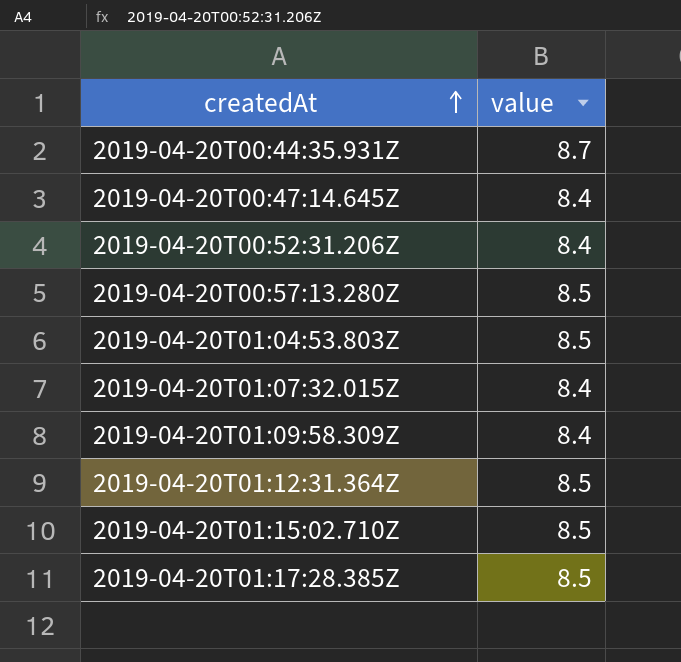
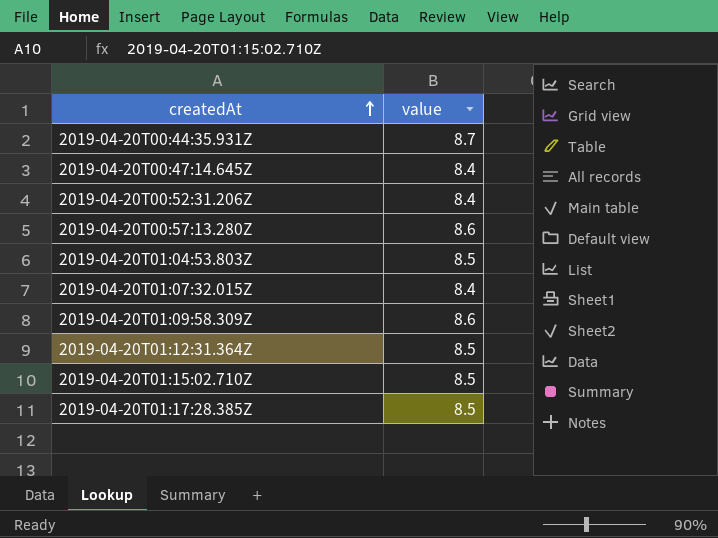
2019-04-20T00:57:13.280Z | value: 8.5 -> 8.6
2019-04-20T01:09:58.309Z | value: 8.4 -> 8.6

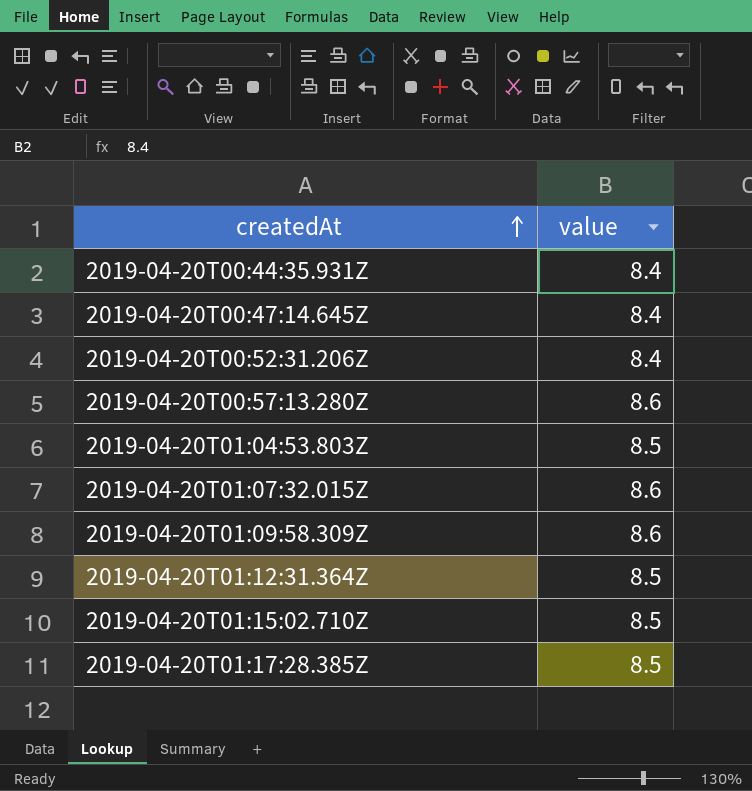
2019-04-20T00:44:35.931Z | value: 8.7 -> 8.4
2019-04-20T01:07:32.015Z | value: 8.4 -> 8.6

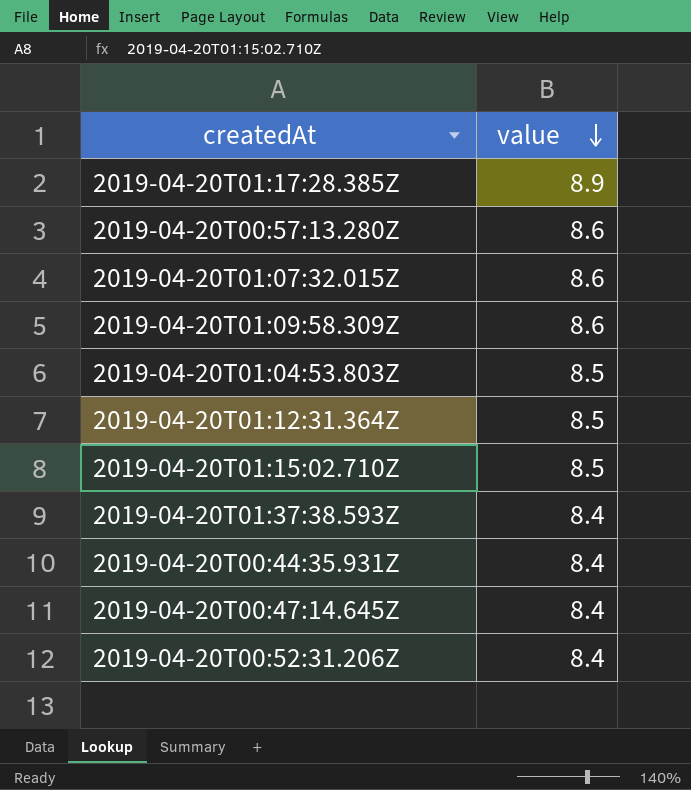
row order: createdAt ascending -> value descending
2019-04-20T01:17:28.385Z | value: 8.5 -> 8.9
row 2019-04-20T01:37:38.593Z: none -> 8.4

